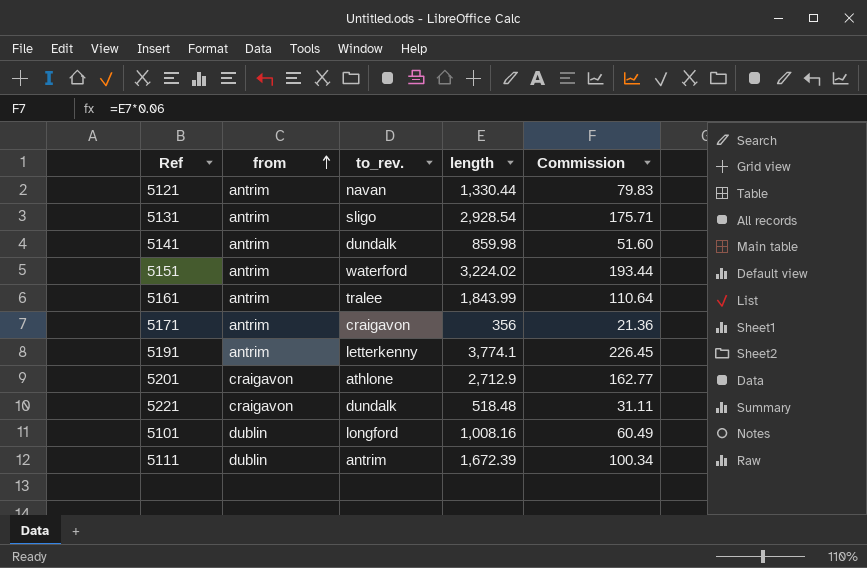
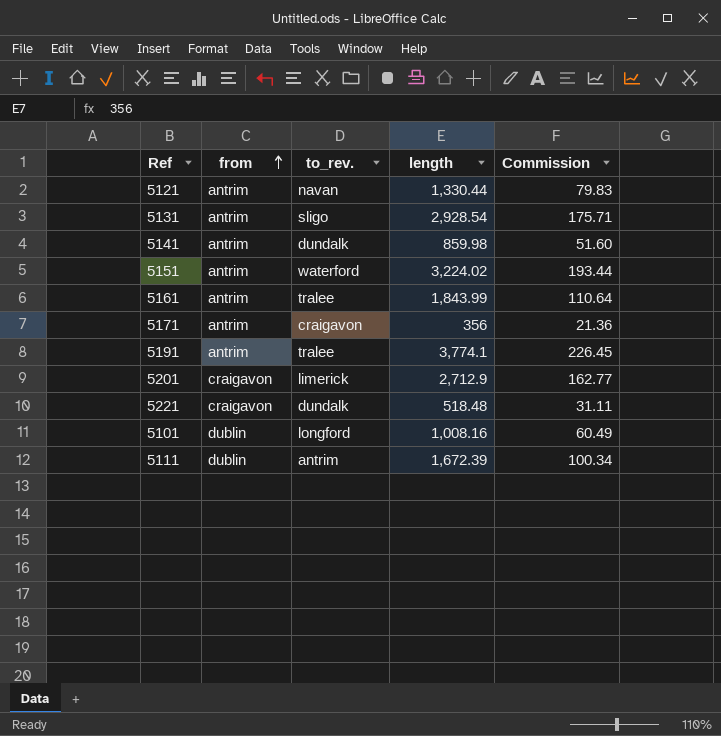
5191 | to_rev.: letterkenny -> tralee
5201 | to_rev.: athlone -> limerick

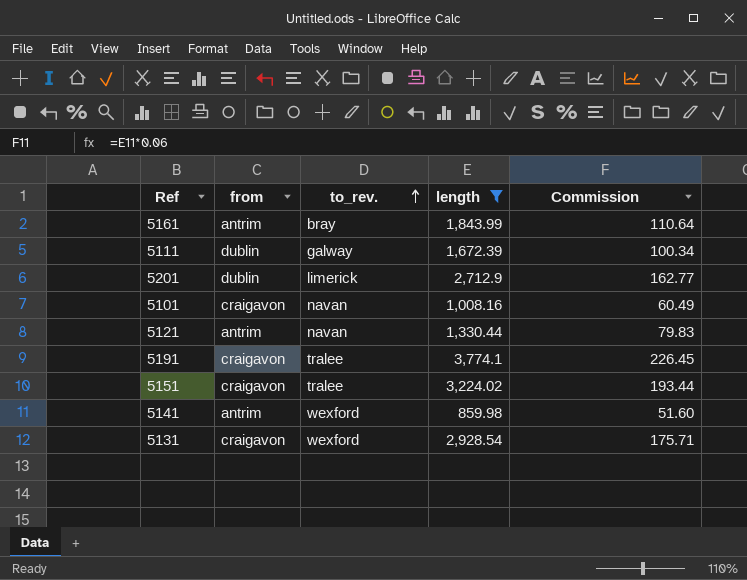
filter: none -> length >= 859.98
row order: from ascending -> to_rev. ascending
5161 | to_rev.: tralee -> bray
5111 | to_rev.: antrim -> galway
5201 | from: craigavon -> dublin
5101 | from: dublin -> craigavon
5101 | to_rev.: longford -> navan
5191 | from: antrim -> craigavon
5151 | from: antrim -> craigavon
5151 | to_rev.: waterford -> tralee
5141 | to_rev.: dundalk -> wexford
5131 | from: antrim -> craigavon
5131 | to_rev.: sligo -> wexford

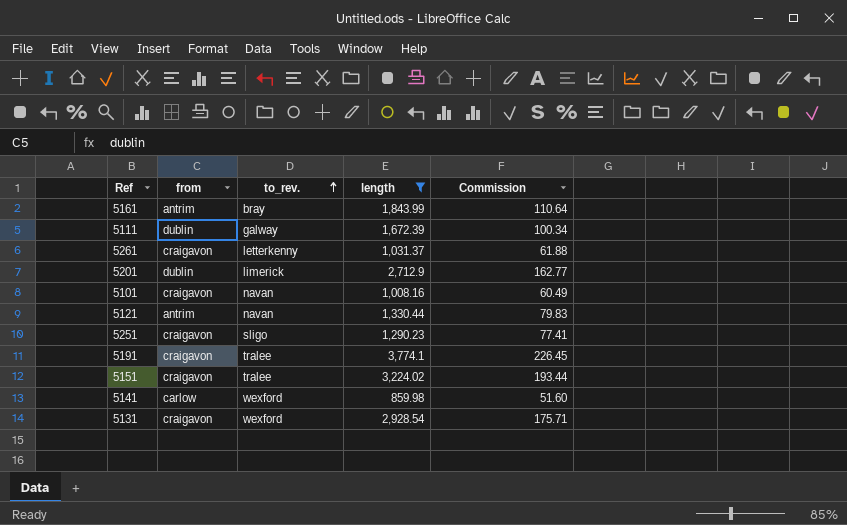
row 5261: none -> craigavon | letterkenny | 1,031.37 | 61.88
row 5251: none -> craigavon | sligo | 1,290.23 | 77.41
5141 | from: antrim -> carlow

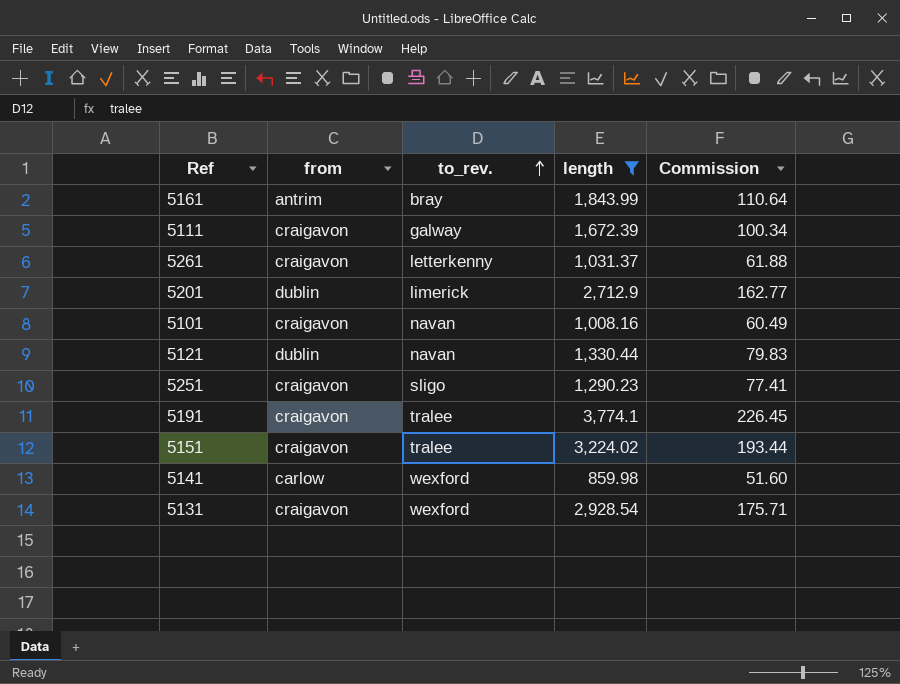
5111 | from: dublin -> craigavon
5121 | from: antrim -> dublin

